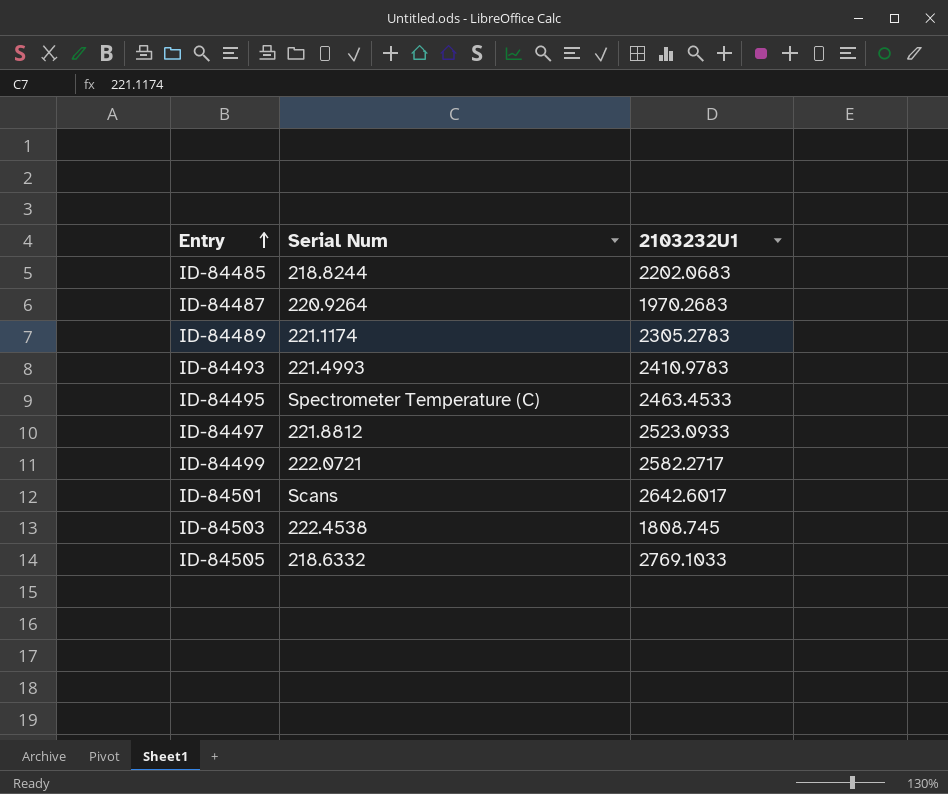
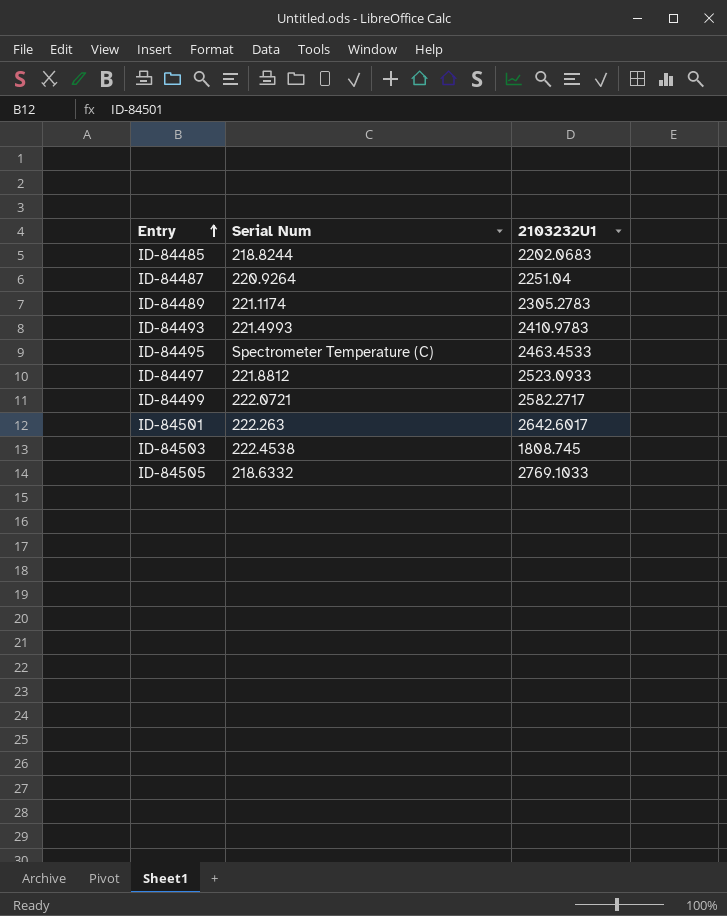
ID-84487 | 2103232U1: 1970.2683 -> 2251.04
ID-84501 | Serial Num: Scans -> 222.263

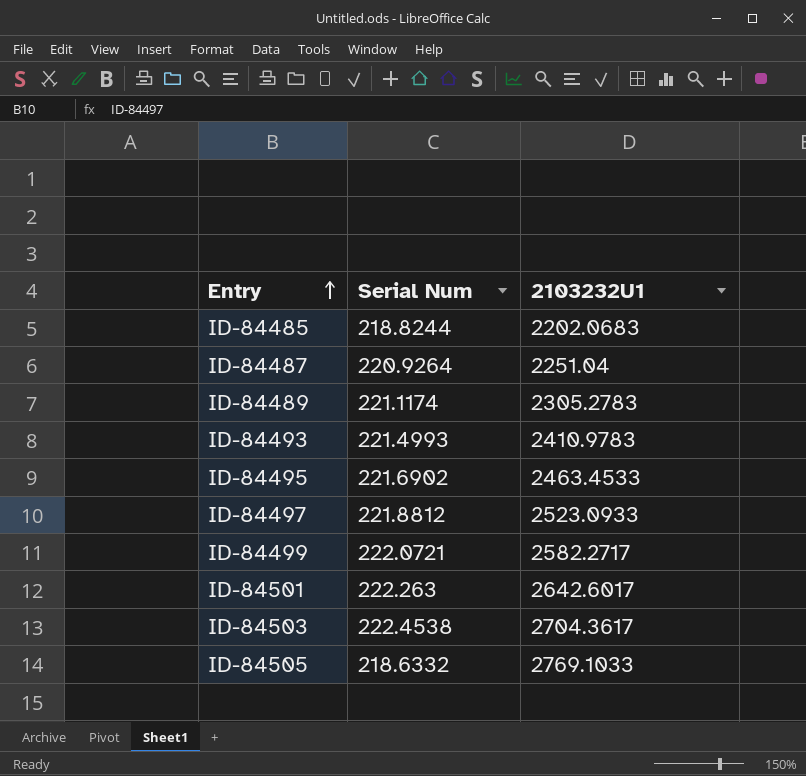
ID-84495 | Serial Num: Spectrometer Temperature (C) -> 221.6902
ID-84503 | 2103232U1: 1808.745 -> 2704.3617

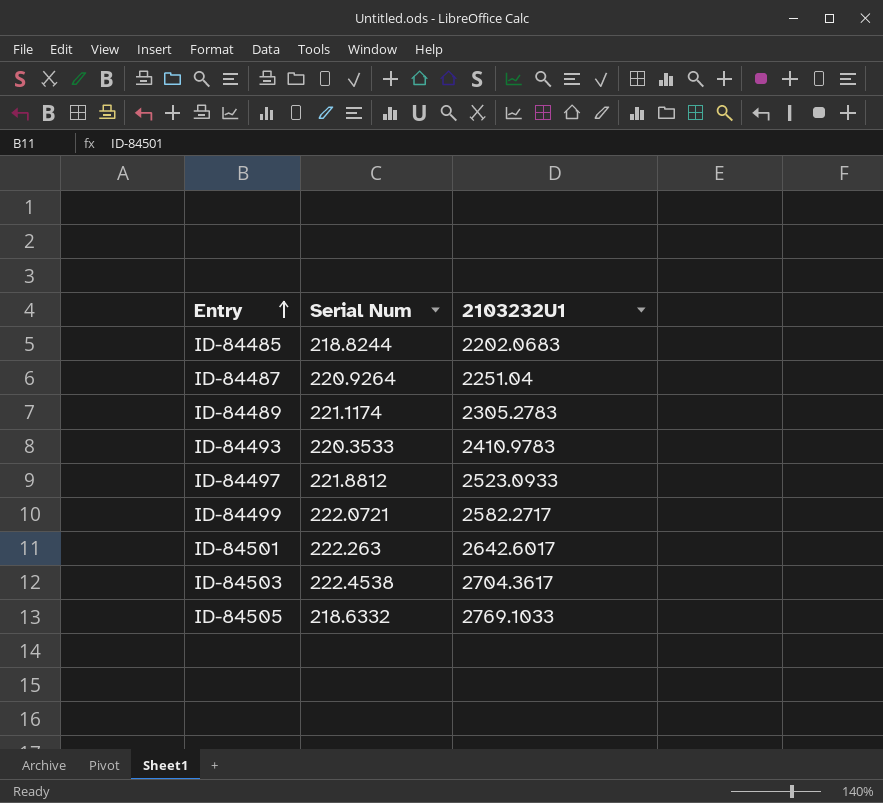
row ID-84495: 221.6902 | 2463.4533 -> none
ID-84493 | Serial Num: 221.4993 -> 220.3533

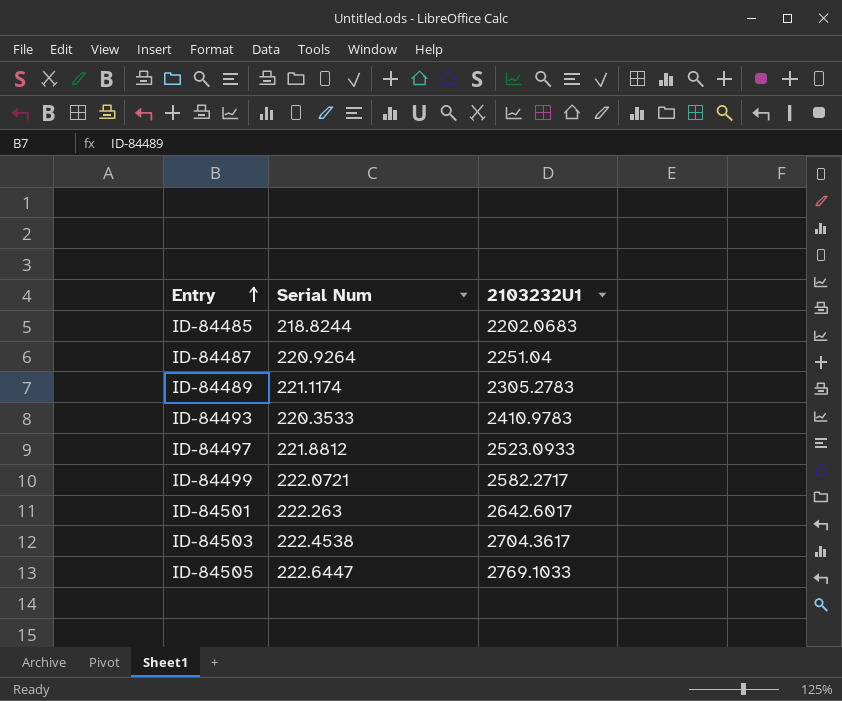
ID-84505 | Serial Num: 218.6332 -> 222.6447

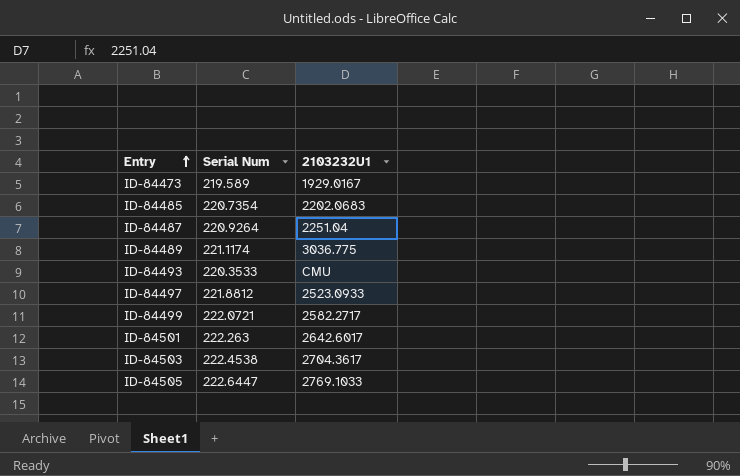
row ID-84473: none -> 219.589 | 1929.0167
ID-84485 | Serial Num: 218.8244 -> 220.7354
ID-84489 | 2103232U1: 2305.2783 -> 3036.775
ID-84493 | 2103232U1: 2410.9783 -> CMU

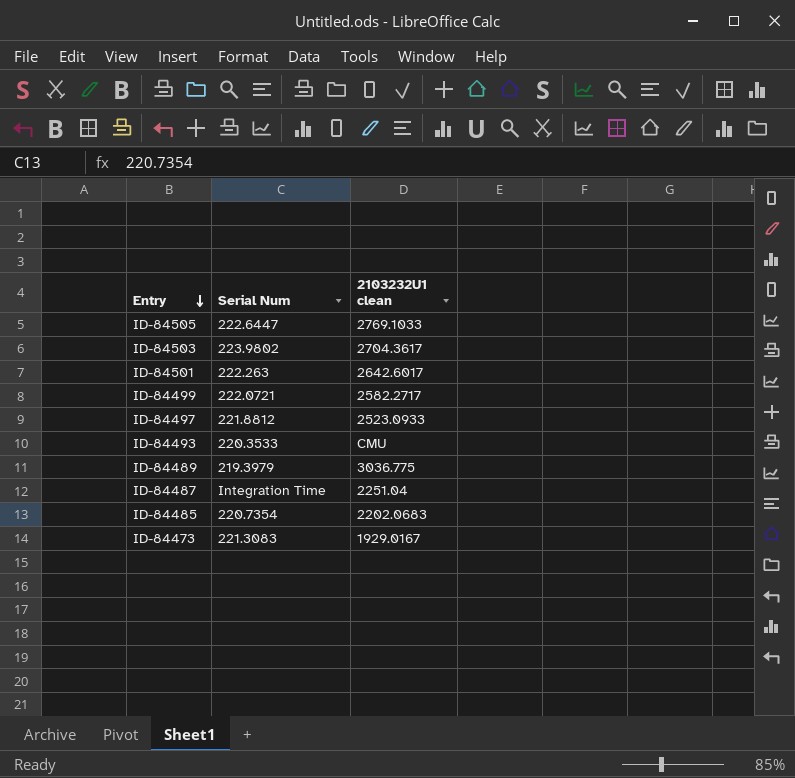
row order: Entry ascending -> Entry descending
column name: 2103232U1 -> 2103232U1 clean
ID-84503 | Serial Num: 222.4538 -> 223.9802
ID-84489 | Serial Num: 221.1174 -> 219.3979
ID-84487 | Serial Num: 220.9264 -> Integration Time
ID-84473 | Serial Num: 219.589 -> 221.3083

